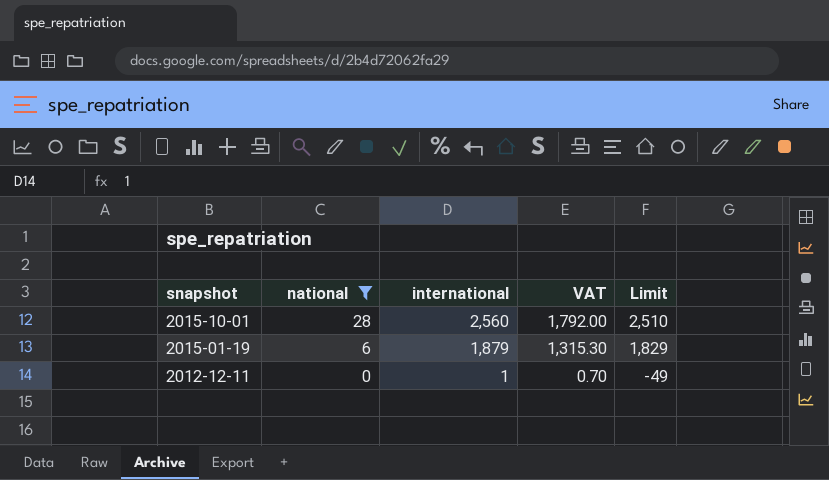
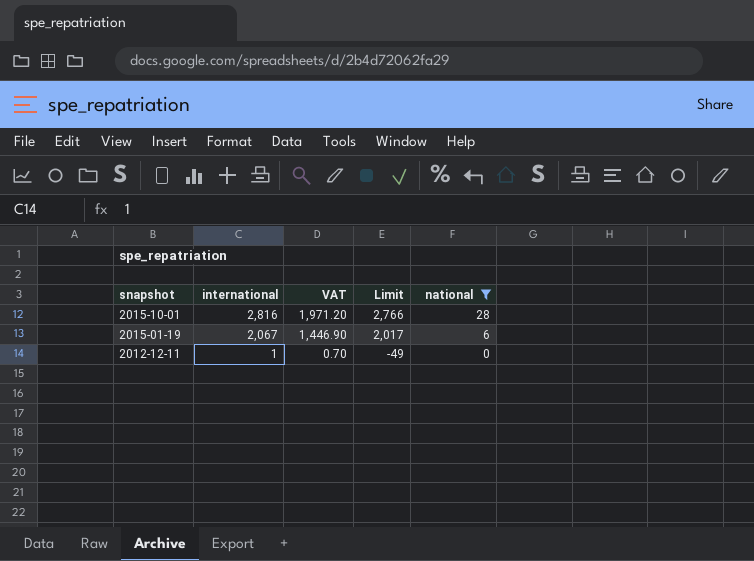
column national | position: 2 -> 5
2015-10-01 | international: 2,560 -> 2,816
2015-10-01 | VAT: 1,792.00 -> 1,971.20
2015-10-01 | Limit: 2,510 -> 2,766
2015-01-19 | international: 1,879 -> 2,067
2015-01-19 | VAT: 1,315.30 -> 1,446.90
2015-01-19 | Limit: 1,829 -> 2,017

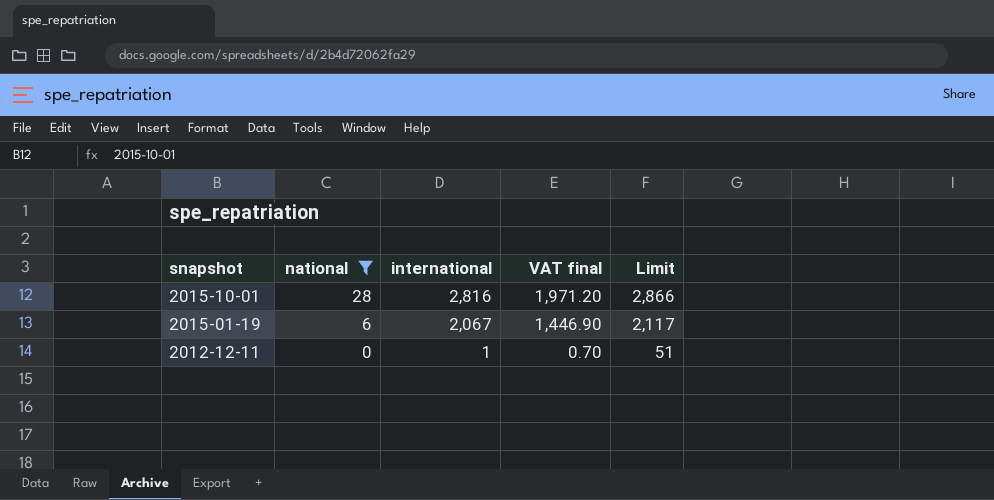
column national | position: 5 -> 2
column name: VAT -> VAT final
column Limit | formula: [international] - 50 -> [international] + 50

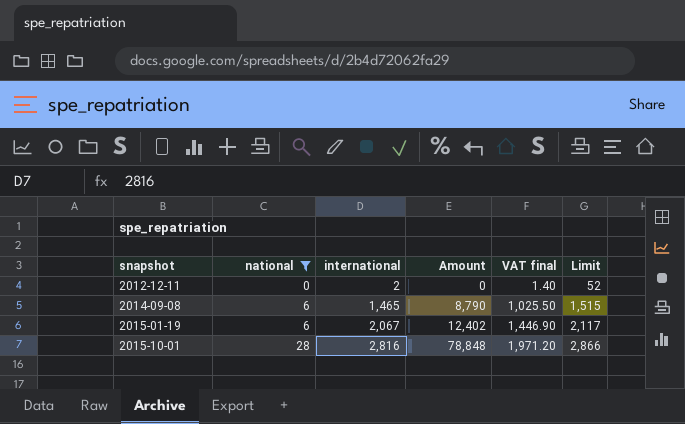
row order: snapshot descending -> snapshot ascending
column Amount | formula: none -> [national] * [international]
2012-12-11 | international: 1 -> 2
2012-12-11 | VAT final: 0.70 -> 1.40
2012-12-11 | Limit: 51 -> 52
row 2014-09-08: none -> 6 | 1,465 | 8,790 | 1,025.50 | 1,515

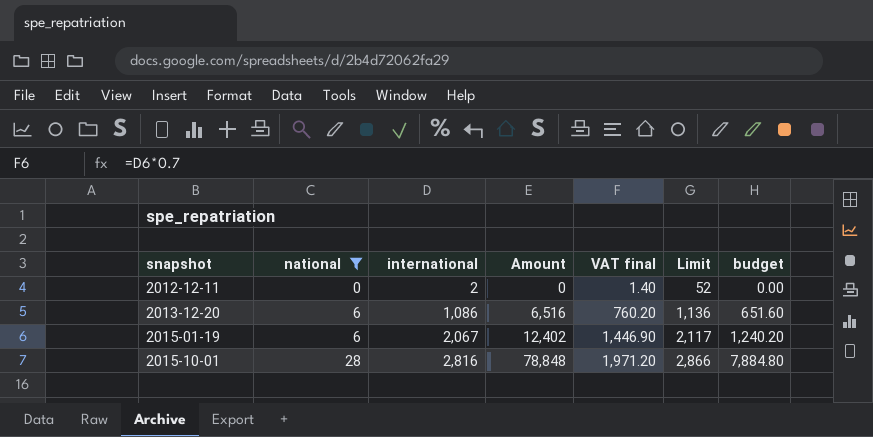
column budget | formula: none -> [Amount] * 0.1
row 2014-09-08: 6 | 1,465 | 8,790 | 1,025.50 | 1,515 -> none
row 2013-12-20: none -> 6 | 1,086 | 6,516 | 760.20 | 1,136 | 651.60

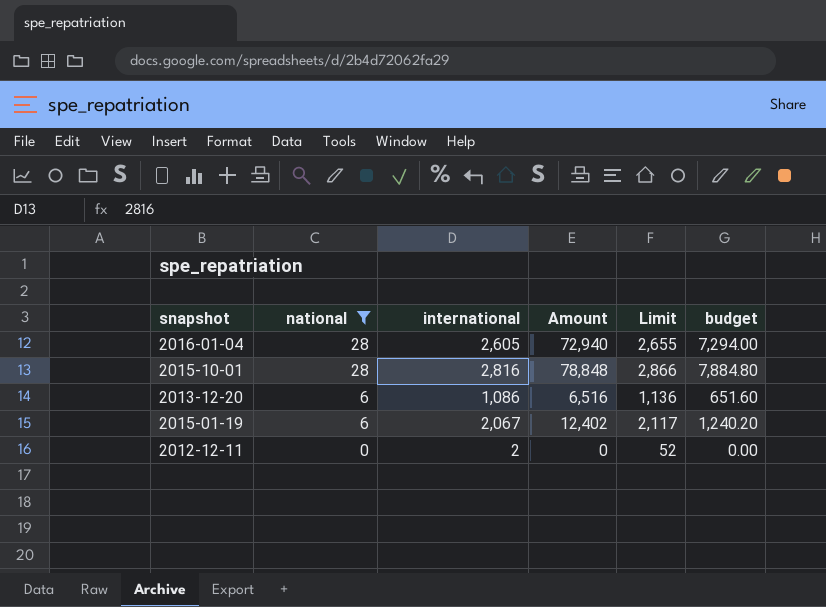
row order: snapshot ascending -> national descending
column VAT final | formula: [international] * 0.7 -> none
row 2016-01-04: none -> 28 | 2,605 | 72,940 | 2,655 | 7,294.00

